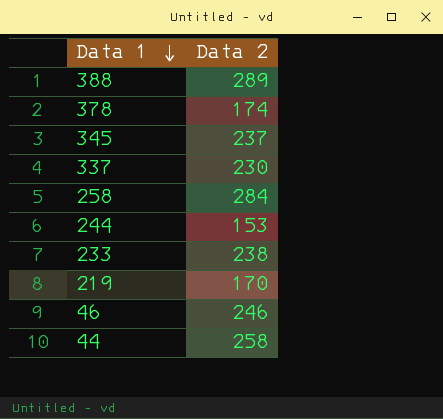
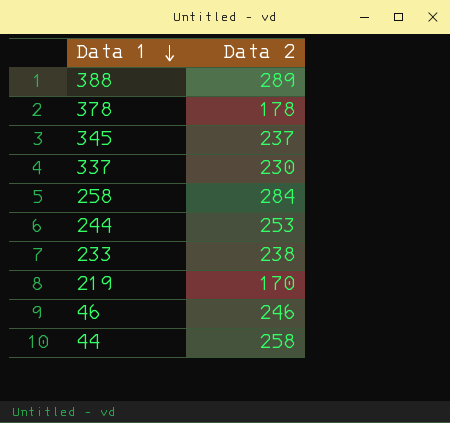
378 | Data 2: 174 -> 178
244 | Data 2: 153 -> 253

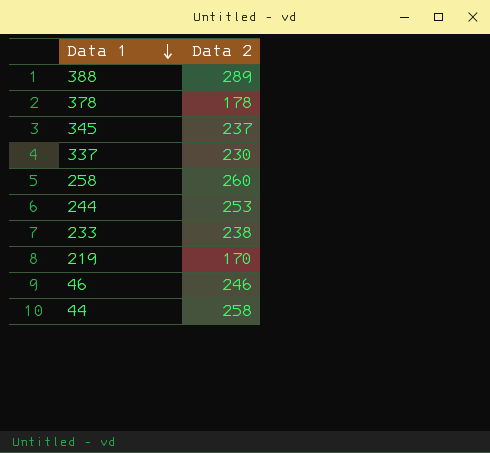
258 | Data 2: 284 -> 260

